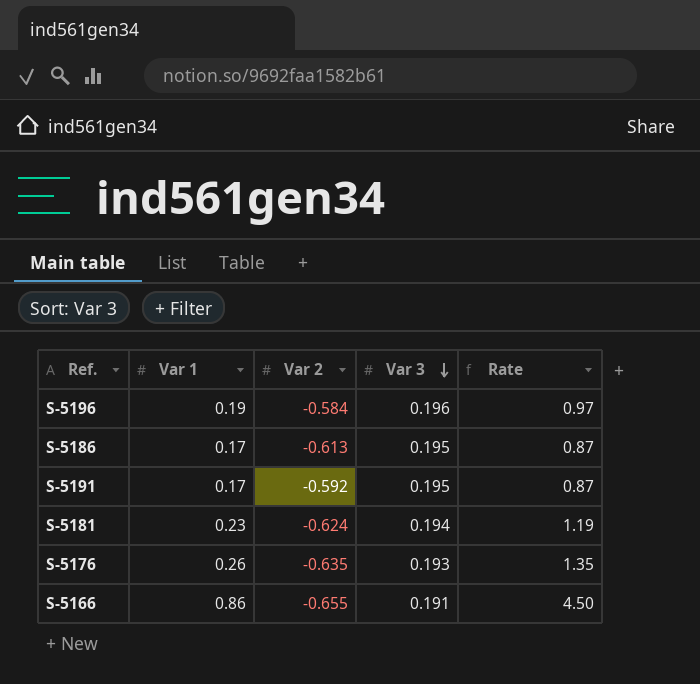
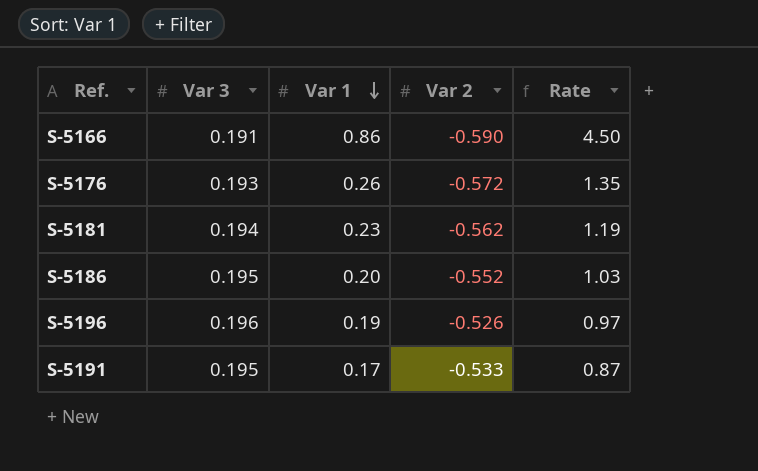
row order: Var 3 descending -> Var 1 descending
column Var 3 | position: 4 -> 2
S-5166 | Var 2: -0.655 -> -0.590
S-5176 | Var 2: -0.635 -> -0.572
S-5181 | Var 2: -0.624 -> -0.562
S-5186 | Var 1: 0.17 -> 0.20
S-5186 | Var 2: -0.613 -> -0.552
S-5186 | Rate: 0.87 -> 1.03
S-5196 | Var 2: -0.584 -> -0.526
S-5191 | Var 2: -0.592 -> -0.533

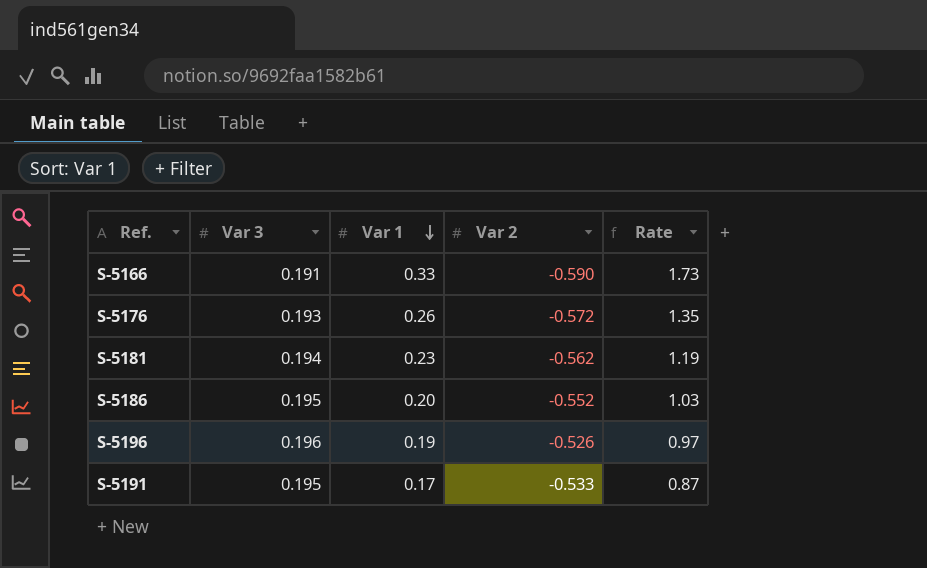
S-5166 | Var 1: 0.86 -> 0.33
S-5166 | Rate: 4.50 -> 1.73

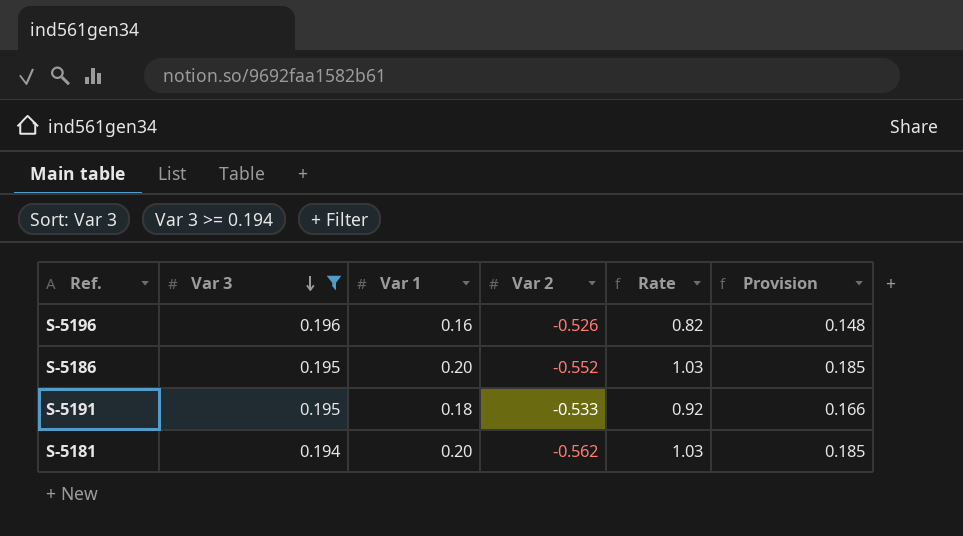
filter: none -> Var 3 >= 0.194
row order: Var 1 descending -> Var 3 descending
column Provision | formula: none -> [Rate] * 0.18
S-5196 | Var 1: 0.19 -> 0.16
S-5196 | Rate: 0.97 -> 0.82
S-5191 | Var 1: 0.17 -> 0.18
S-5191 | Rate: 0.87 -> 0.92
S-5181 | Var 1: 0.23 -> 0.20
S-5181 | Rate: 1.19 -> 1.03

